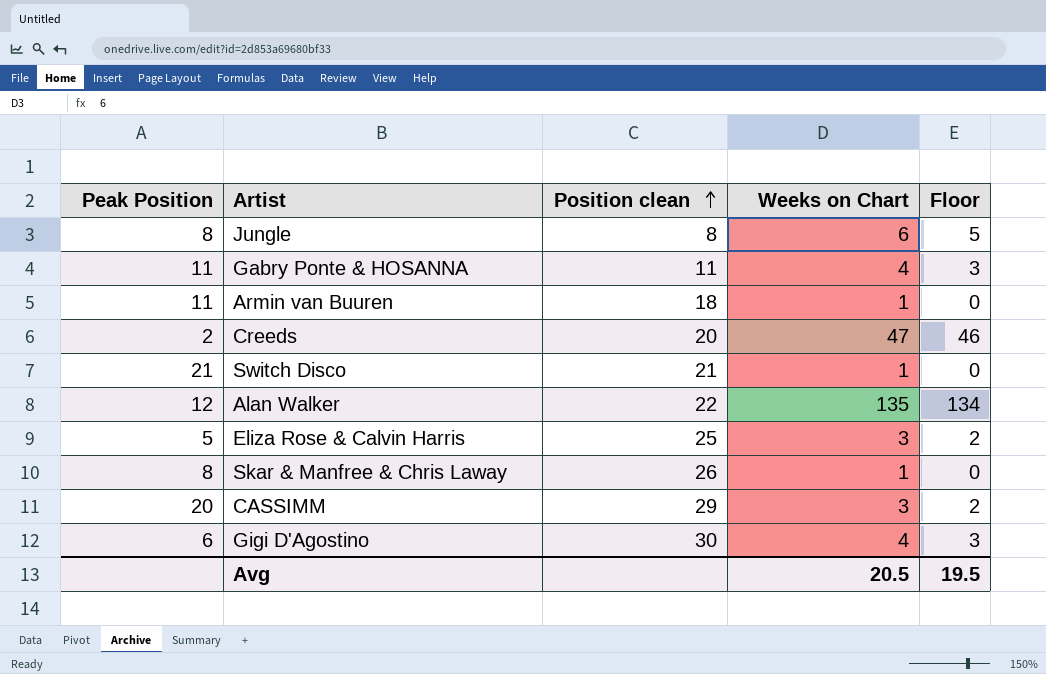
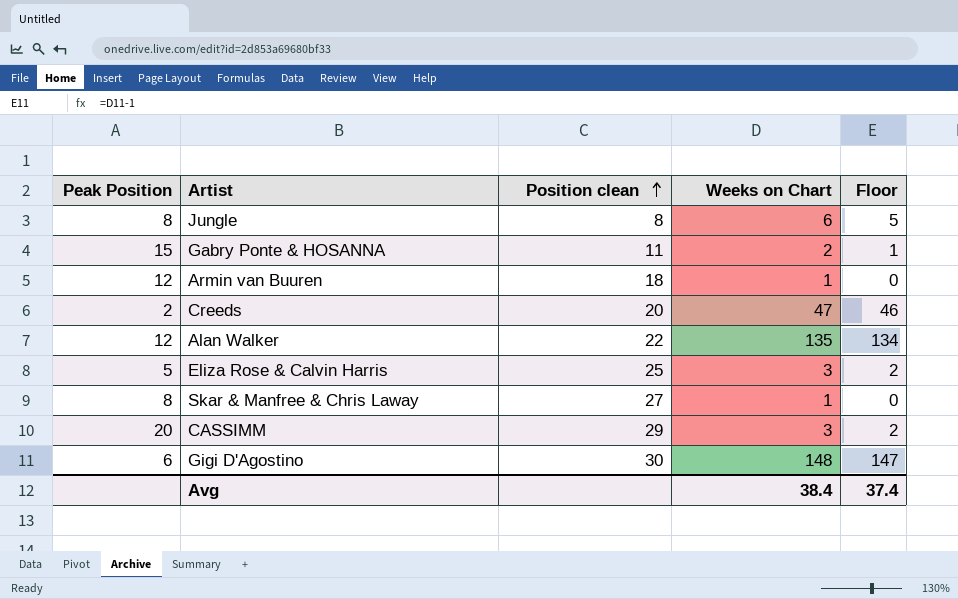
row Switch Disco: 21 | 21 | 1 | 0 -> none
Gabry Ponte & HOSANNA | Peak Position: 11 -> 15
Gabry Ponte & HOSANNA | Weeks on Chart: 4 -> 2
Gabry Ponte & HOSANNA | Floor: 3 -> 1
Armin van Buuren | Peak Position: 11 -> 12
Skar & Manfree & Chris Laway | Position clean: 26 -> 27
Gigi D'Agostino | Weeks on Chart: 4 -> 148
Gigi D'Agostino | Floor: 3 -> 147
Avg | Weeks on Chart: 20.5 -> 38.4
Avg | Floor: 19.5 -> 37.4

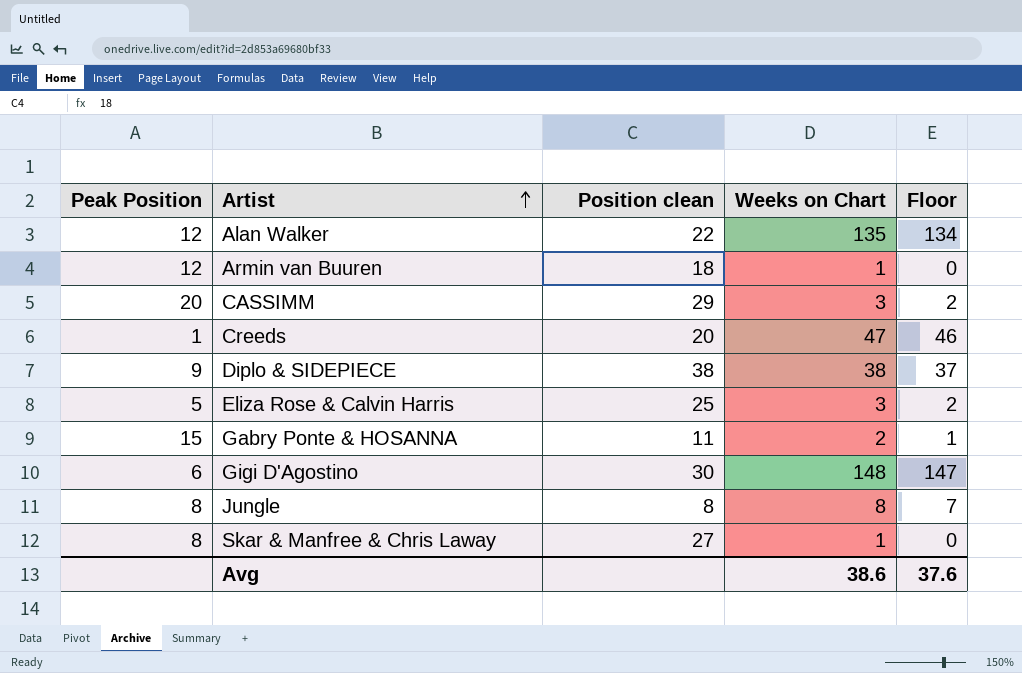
row order: Position clean ascending -> Artist ascending
Creeds | Peak Position: 2 -> 1
row Diplo & SIDEPIECE: none -> 9 | 38 | 38 | 37
Jungle | Weeks on Chart: 6 -> 8
Jungle | Floor: 5 -> 7
Avg | Weeks on Chart: 38.4 -> 38.6
Avg | Floor: 37.4 -> 37.6

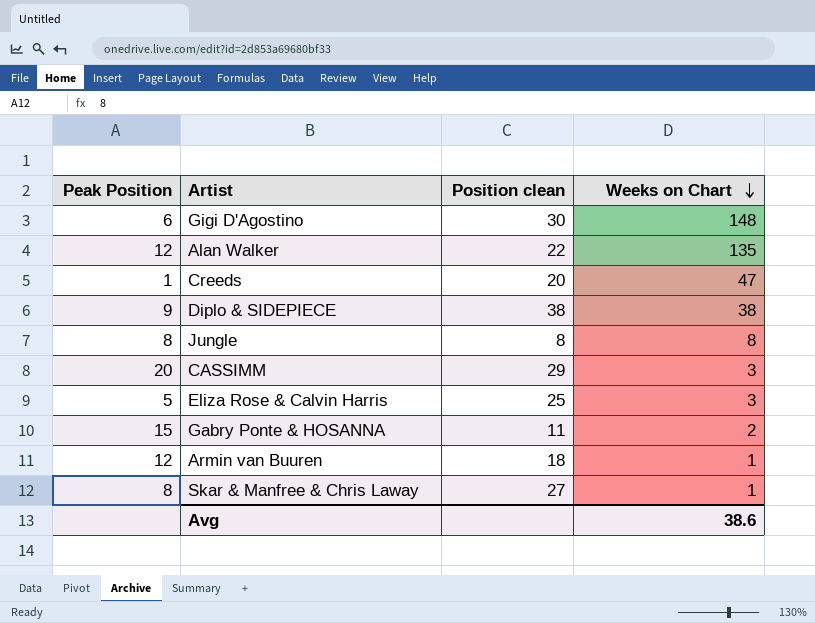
row order: Artist ascending -> Weeks on Chart descending
column Floor | formula: [Weeks on Chart] - 1 -> none

